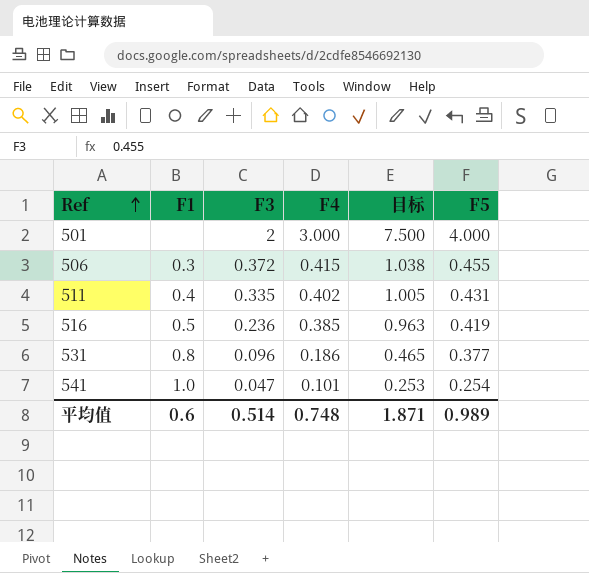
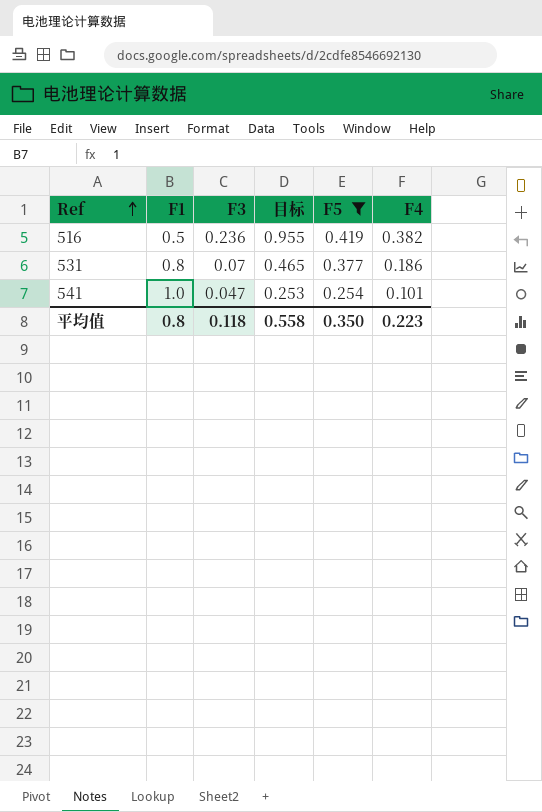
filter: none -> F5 <= 0.419
column F4 | position: 4 -> 6
516 | 目标: 0.963 -> 0.955
516 | F4: 0.385 -> 0.382
531 | F3: 0.096 -> 0.07
平均值 | F1: 0.6 -> 0.8
平均值 | F3: 0.514 -> 0.118
平均值 | 目标: 1.871 -> 0.558
平均值 | F5: 0.989 -> 0.350
平均值 | F4: 0.748 -> 0.223

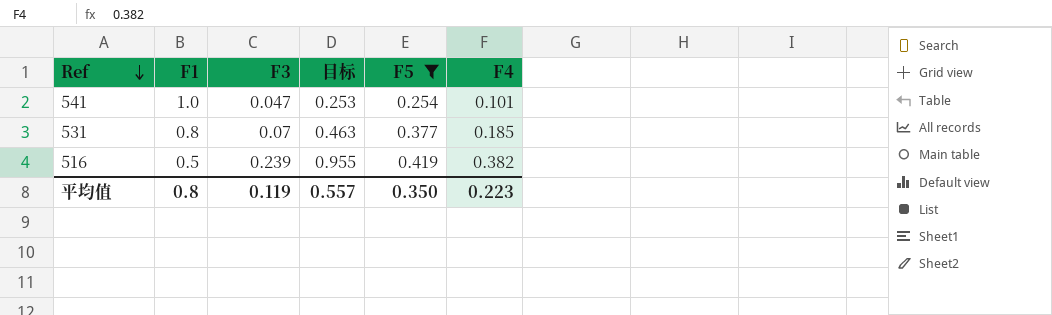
row order: Ref ascending -> Ref descending
531 | 目标: 0.465 -> 0.463
531 | F4: 0.186 -> 0.185
516 | F3: 0.236 -> 0.239
平均值 | F3: 0.118 -> 0.119
平均值 | 目标: 0.558 -> 0.557

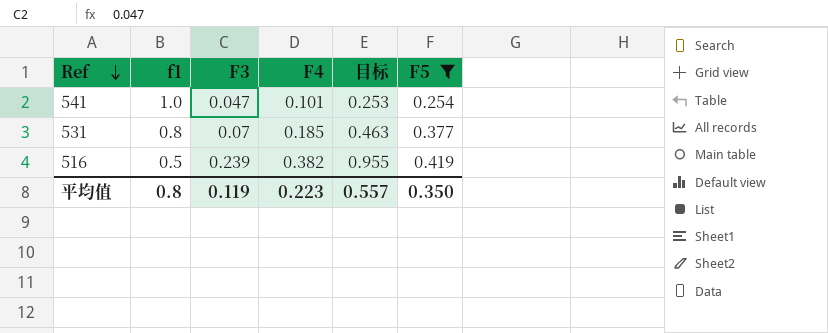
column name: F1 -> f1
column F4 | position: 6 -> 4

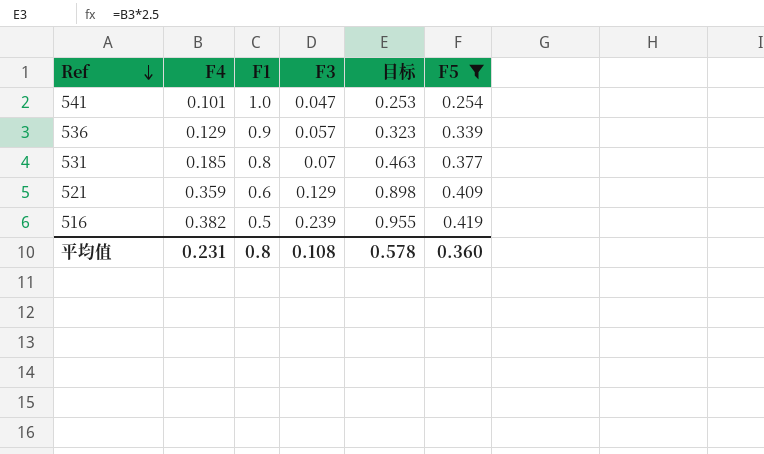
column F4 | position: 4 -> 2
column name: f1 -> F1
row 536: none -> 0.129 | 0.9 | 0.057 | 0.323 | 0.339
row 521: none -> 0.359 | 0.6 | 0.129 | 0.898 | 0.409
平均值 | F4: 0.223 -> 0.231
平均值 | F3: 0.119 -> 0.108
平均值 | 目标: 0.557 -> 0.578
平均值 | F5: 0.350 -> 0.360

